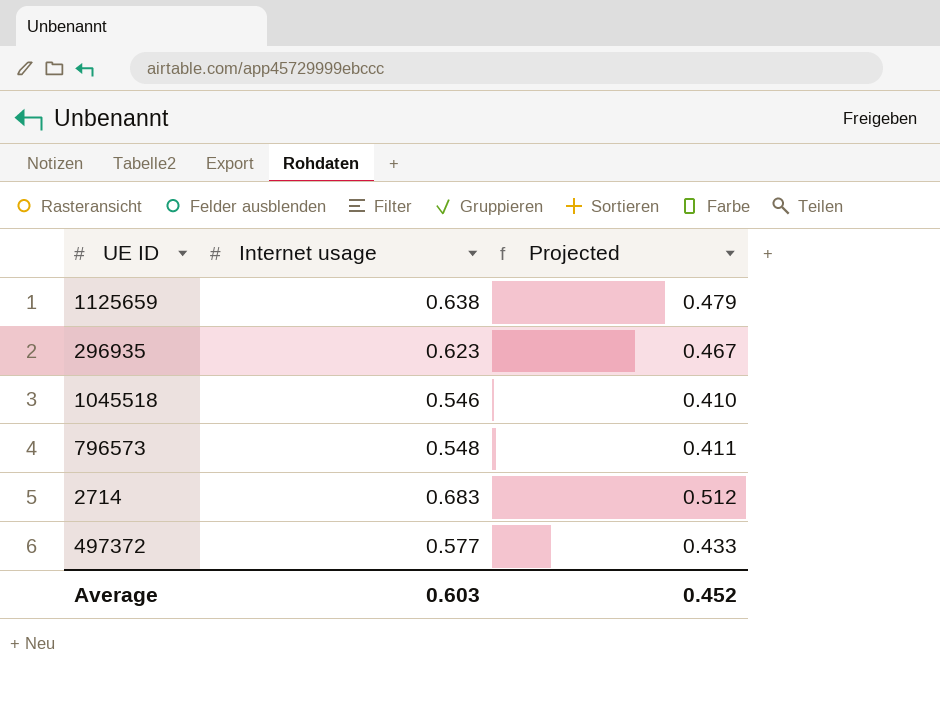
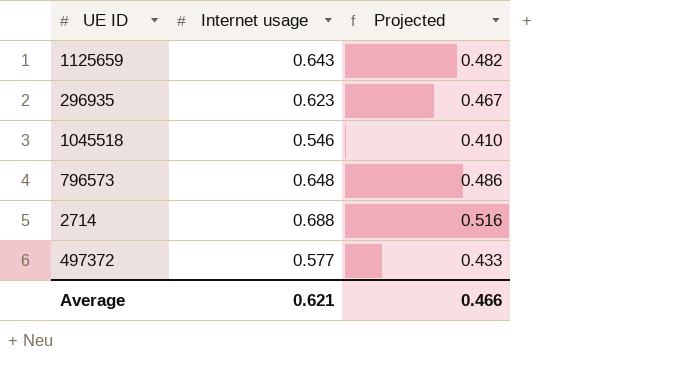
1125659 | Internet usage: 0.638 -> 0.643
1125659 | Projected: 0.479 -> 0.482
796573 | Internet usage: 0.548 -> 0.648
796573 | Projected: 0.411 -> 0.486
2714 | Internet usage: 0.683 -> 0.688
2714 | Projected: 0.512 -> 0.516
Average | Internet usage: 0.603 -> 0.621
Average | Projected: 0.452 -> 0.466

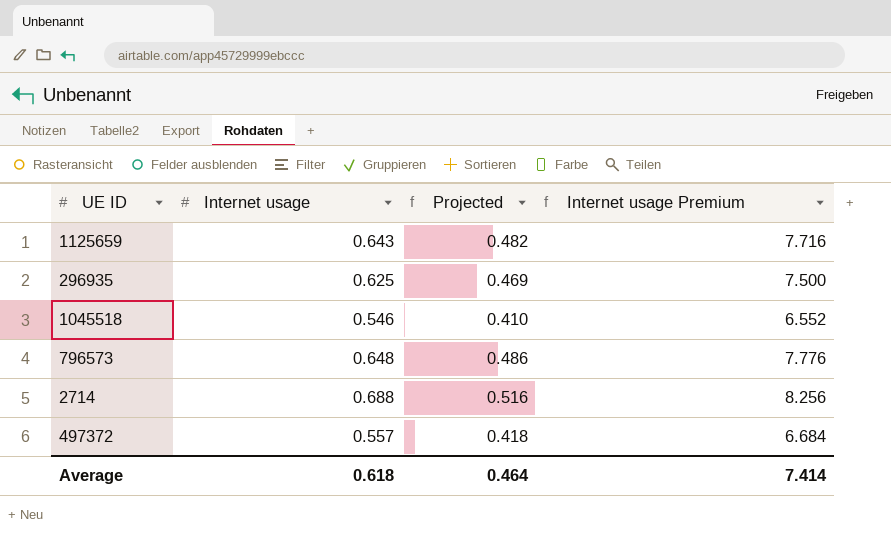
column Internet usage Premium | formula: none -> [Internet usage] * 12
296935 | Internet usage: 0.623 -> 0.625
296935 | Projected: 0.467 -> 0.469
497372 | Internet usage: 0.577 -> 0.557
497372 | Projected: 0.433 -> 0.418
Average | Internet usage: 0.621 -> 0.618
Average | Projected: 0.466 -> 0.464

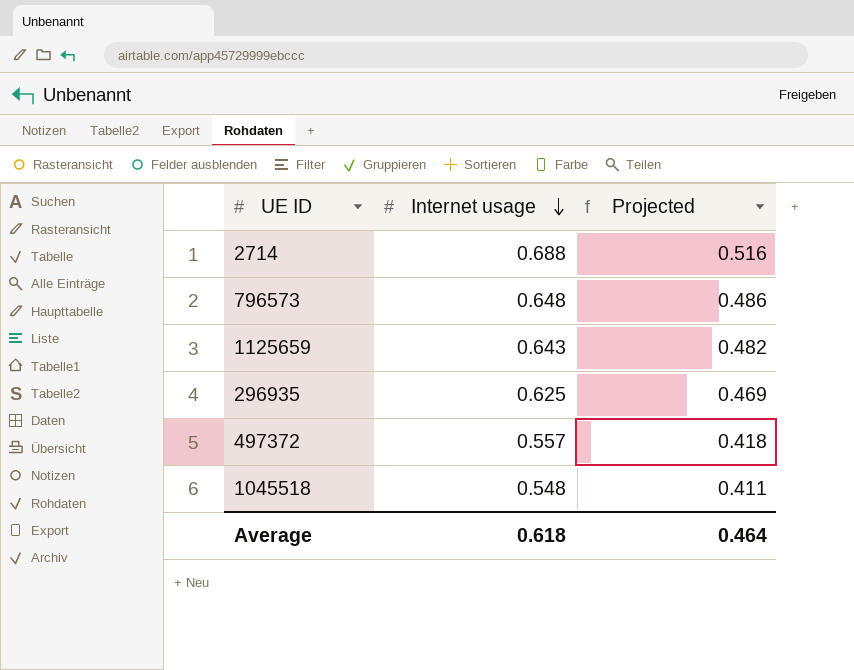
row order: none -> Internet usage descending
column Internet usage Premium | formula: [Internet usage] * 12 -> none
1045518 | Internet usage: 0.546 -> 0.548
1045518 | Projected: 0.410 -> 0.411

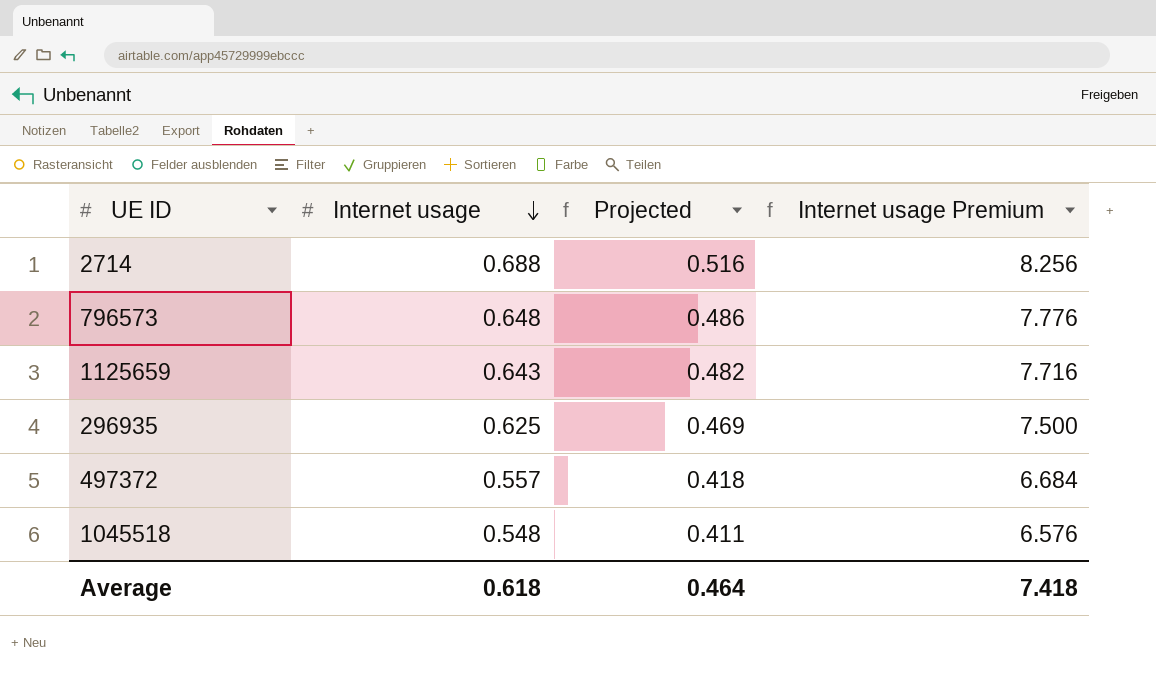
column Internet usage Premium | formula: none -> [Internet usage] * 12

